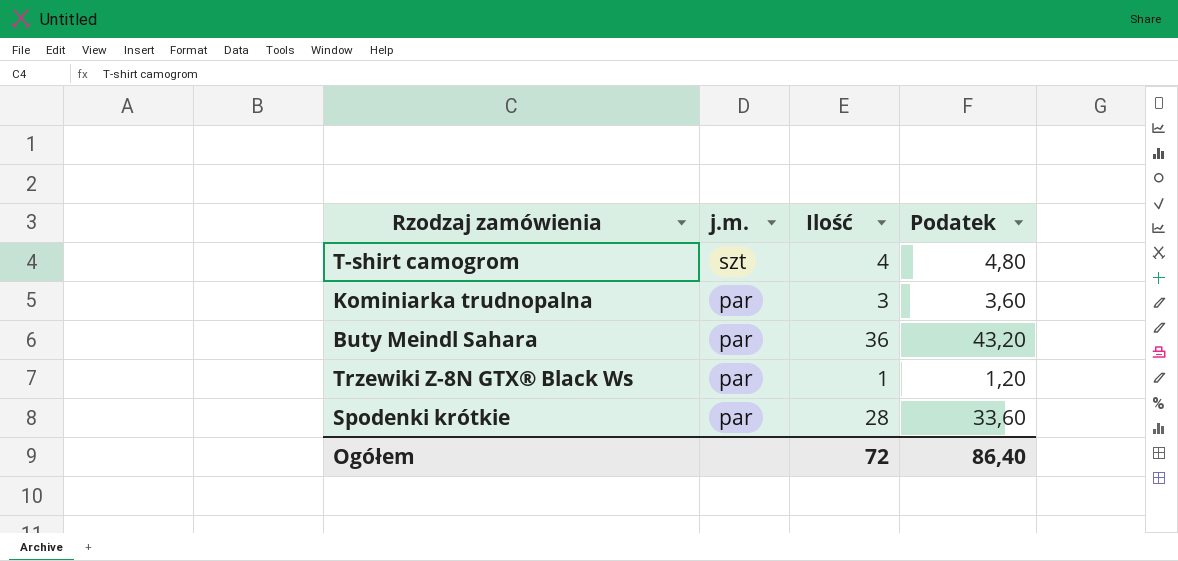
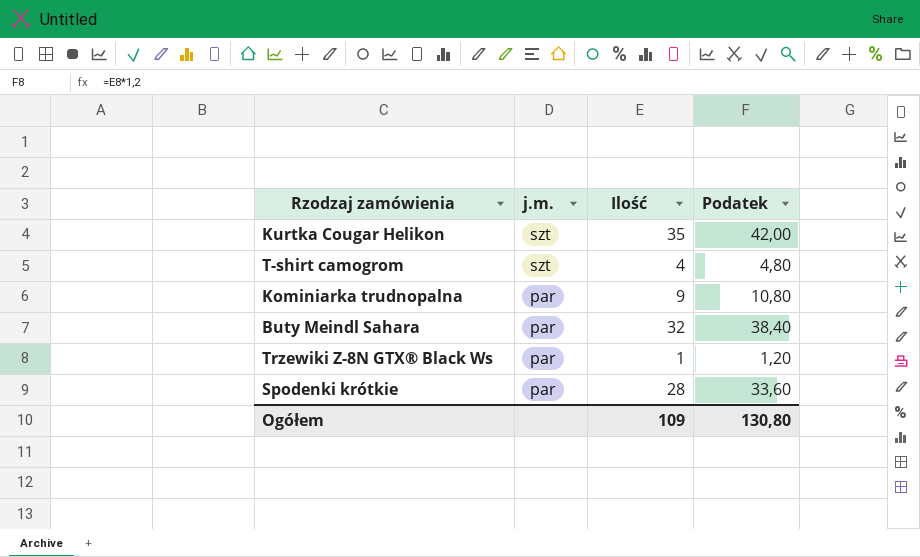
row Kurtka Cougar Helikon: none -> szt | 35 | 42,00
Kominiarka trudnopalna | Ilość: 3 -> 9
Kominiarka trudnopalna | Podatek: 3,60 -> 10,80
Buty Meindl Sahara | Ilość: 36 -> 32
Buty Meindl Sahara | Podatek: 43,20 -> 38,40
Ogółem | Ilość: 72 -> 109
Ogółem | Podatek: 86,40 -> 130,80

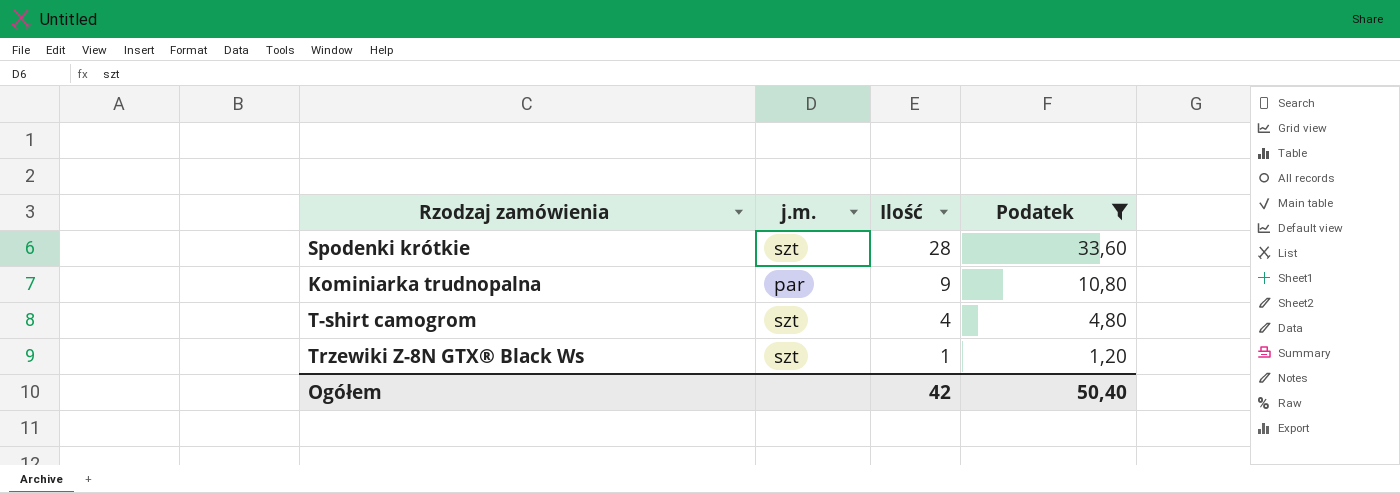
filter: none -> Podatek <= 33,60
row order: j.m. descending -> Ilość descending
Spodenki krótkie | j.m.: par -> szt
Trzewiki Z-8N GTX® Black Ws | j.m.: par -> szt
Ogółem | Ilość: 109 -> 42
Ogółem | Podatek: 130,80 -> 50,40

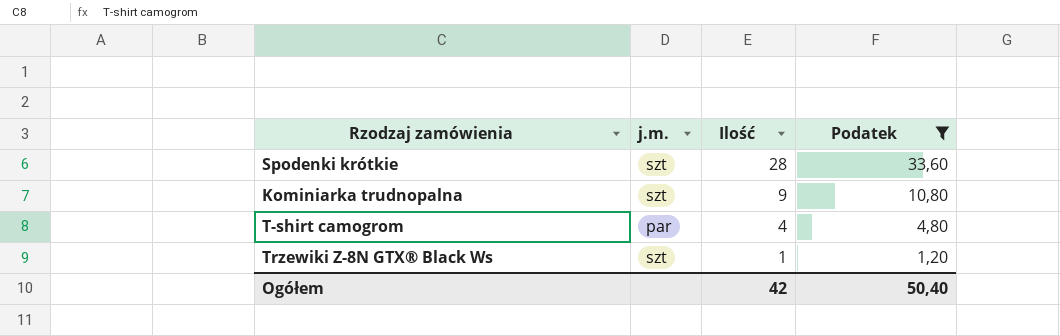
Kominiarka trudnopalna | j.m.: par -> szt
T-shirt camogrom | j.m.: szt -> par

